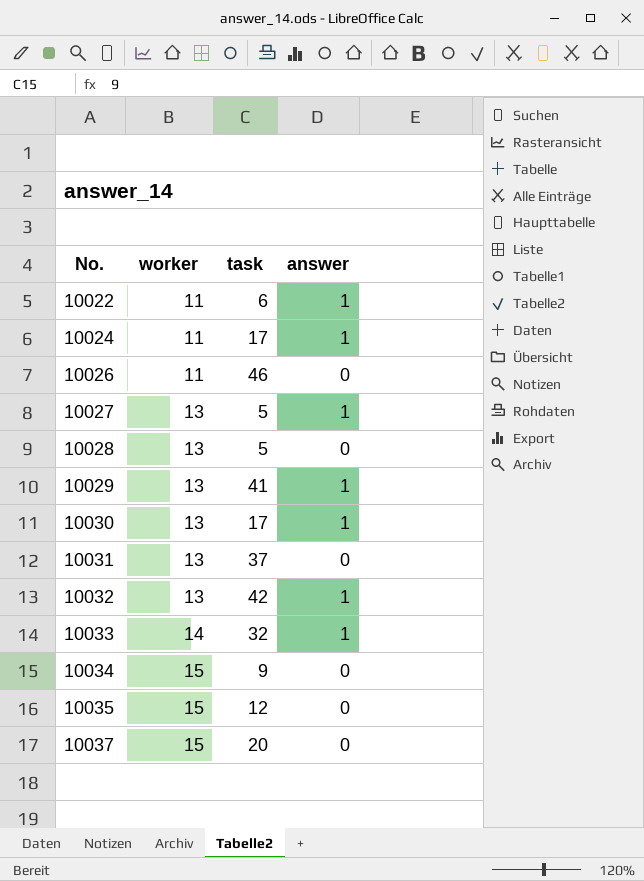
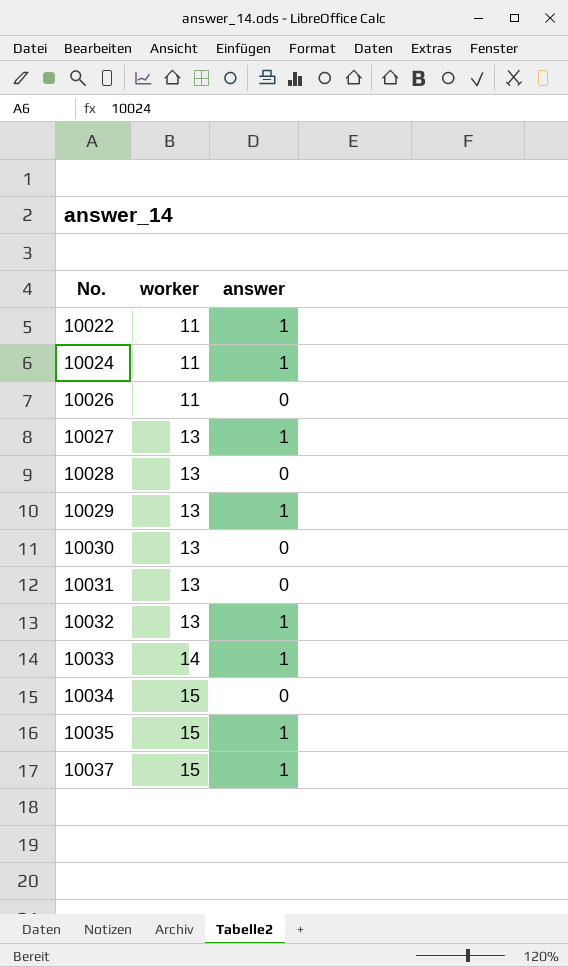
column task | position: 3 -> none
10030 | answer: 1 -> 0
10035 | answer: 0 -> 1
10037 | answer: 0 -> 1

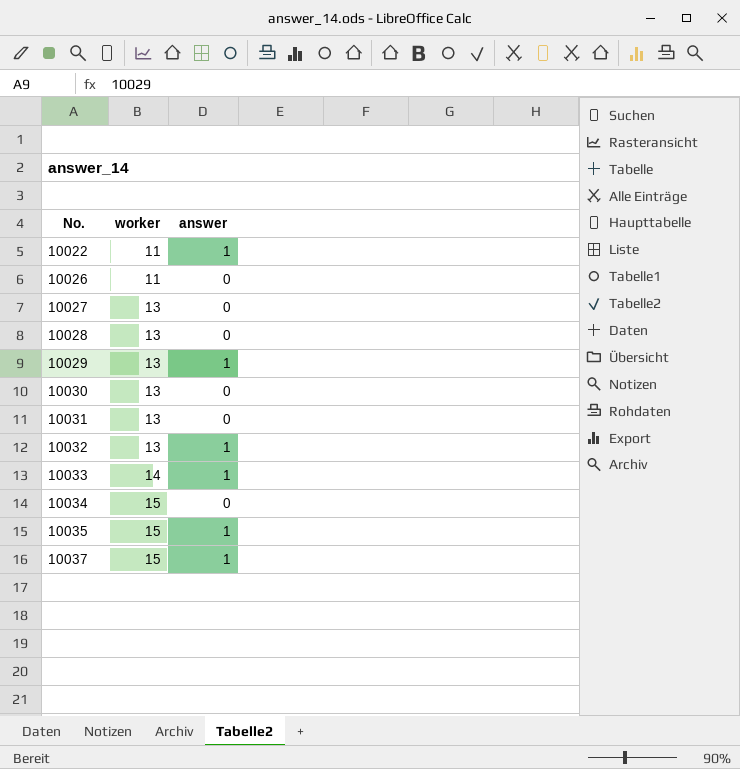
row 10024: 11 | 1 -> none
10027 | answer: 1 -> 0

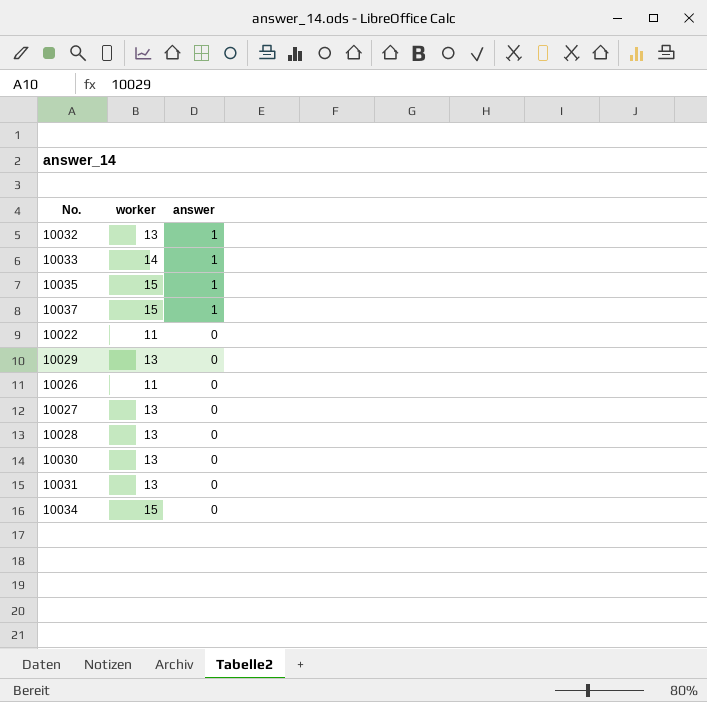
row order: No. ascending -> answer descending
10022 | answer: 1 -> 0
10029 | answer: 1 -> 0

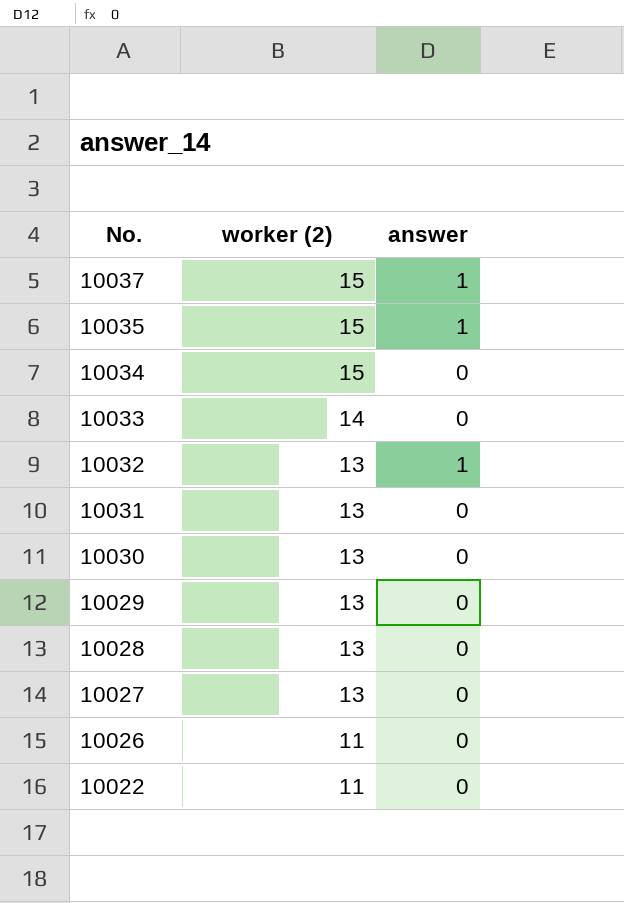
row order: answer descending -> No. descending
column name: worker -> worker (2)
10033 | answer: 1 -> 0

